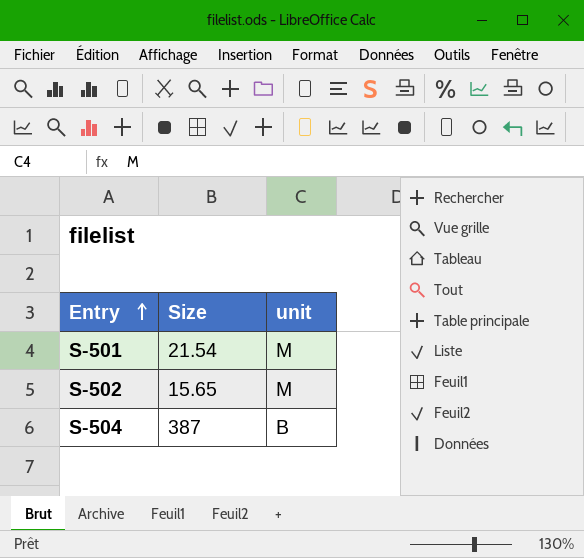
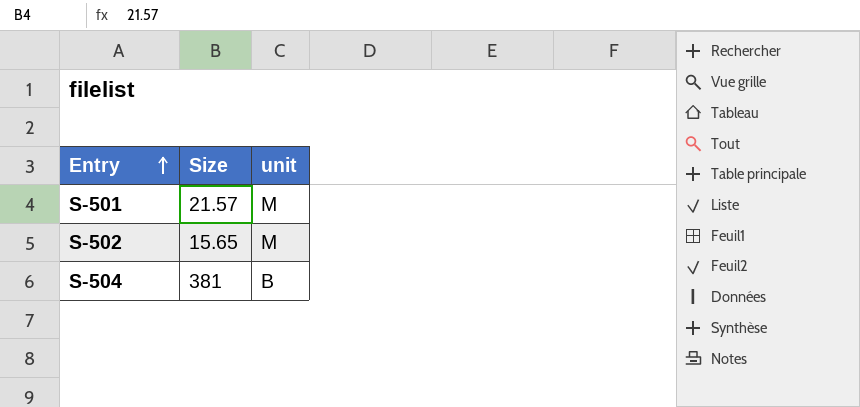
S-501 | Size: 21.54 -> 21.57
S-504 | Size: 387 -> 381

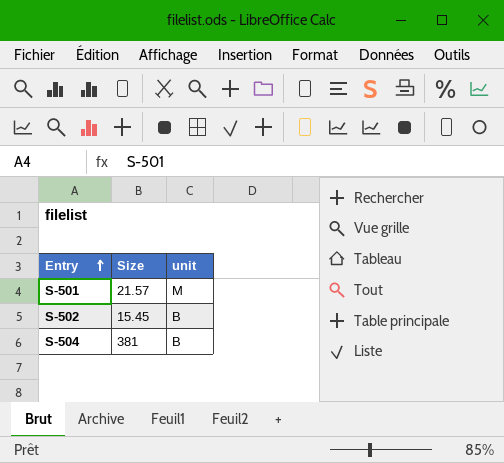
S-502 | Size: 15.65 -> 15.45
S-502 | unit: M -> B

